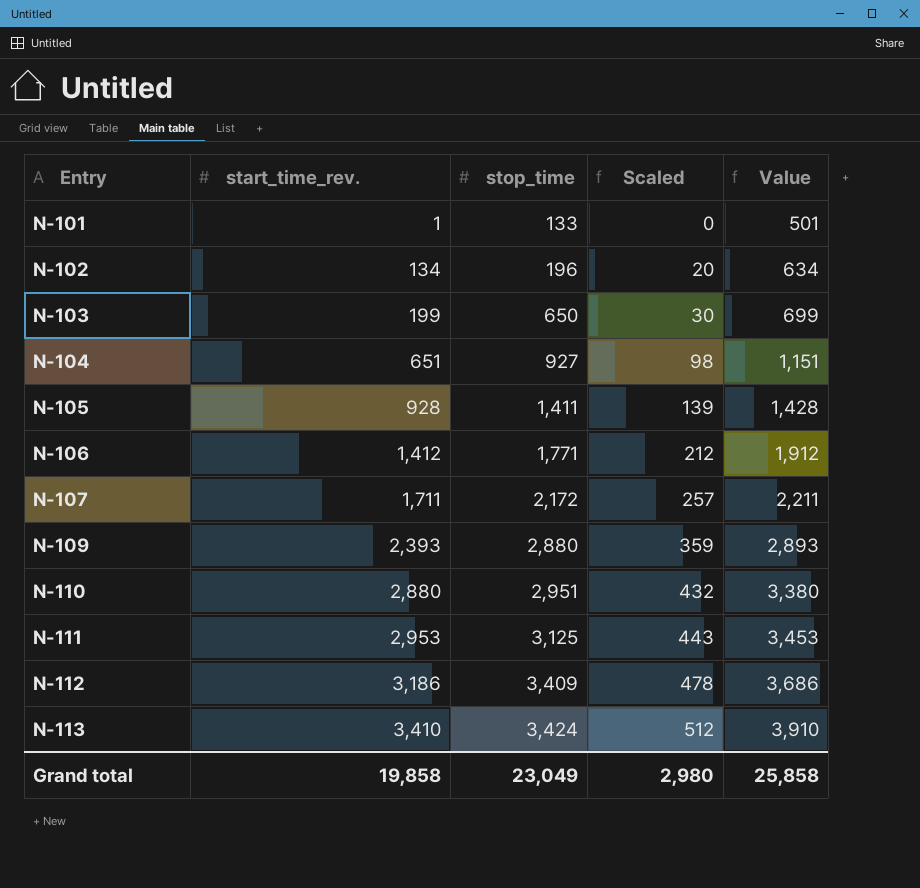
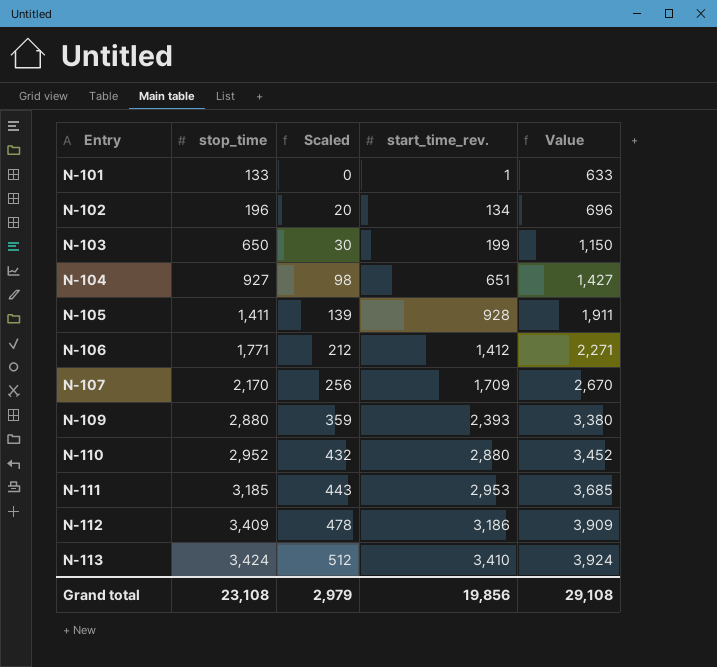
column start_time_rev. | position: 2 -> 4
column Value | formula: [start_time_rev.] + 500 -> [stop_time] + 500
N-107 | stop_time: 2,172 -> 2,170
N-107 | Scaled: 257 -> 256
N-107 | start_time_rev.: 1,711 -> 1,709
N-110 | stop_time: 2,951 -> 2,952
N-111 | stop_time: 3,125 -> 3,185
Grand total | stop_time: 23,049 -> 23,108
Grand total | Scaled: 2,980 -> 2,979
Grand total | start_time_rev.: 19,858 -> 19,856
Grand total | Value: 25,858 -> 29,108

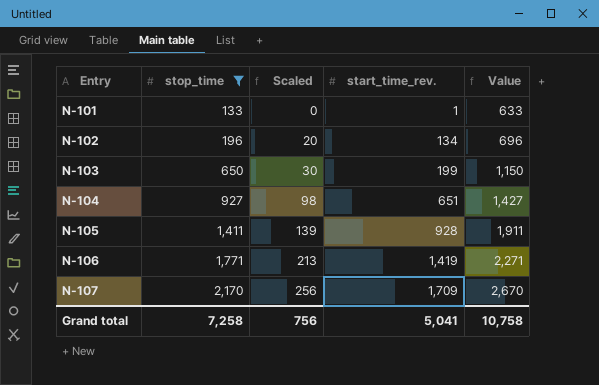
filter: none -> stop_time <= 2,170
N-106 | Scaled: 212 -> 213
N-106 | start_time_rev.: 1,412 -> 1,419
Grand total | stop_time: 23,108 -> 7,258
Grand total | Scaled: 2,979 -> 756
Grand total | start_time_rev.: 19,856 -> 5,041
Grand total | Value: 29,108 -> 10,758

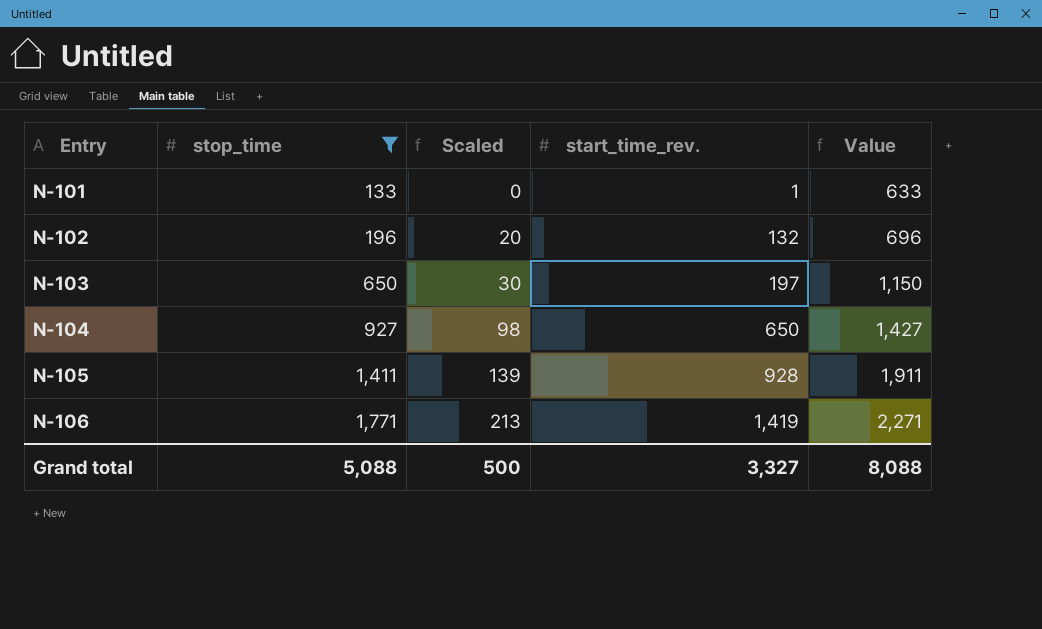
row N-107: 2,170 | 256 | 1,709 | 2,670 -> none
N-102 | start_time_rev.: 134 -> 132
N-103 | start_time_rev.: 199 -> 197
N-104 | start_time_rev.: 651 -> 650
Grand total | stop_time: 7,258 -> 5,088
Grand total | Scaled: 756 -> 500
Grand total | start_time_rev.: 5,041 -> 3,327
Grand total | Value: 10,758 -> 8,088

